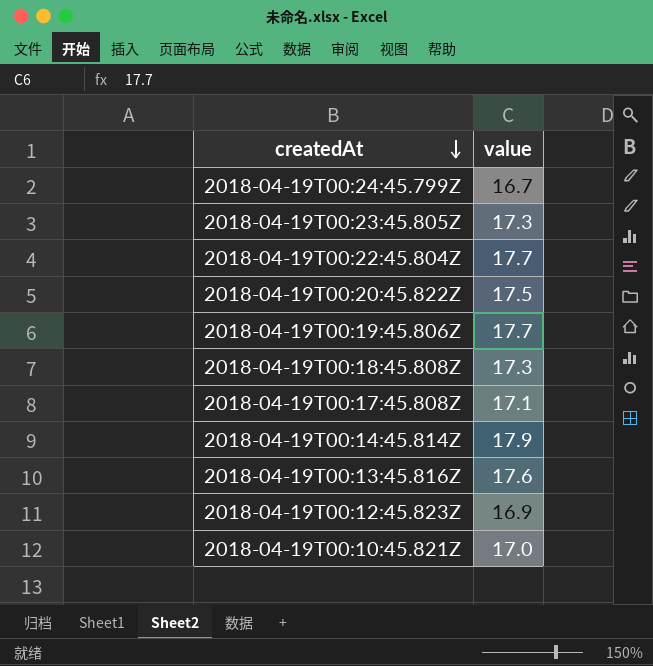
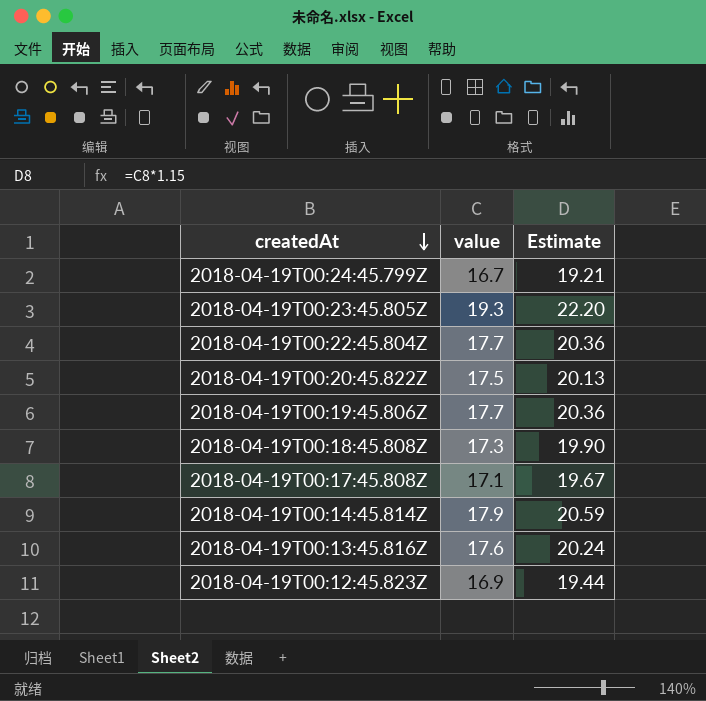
column Estimate | formula: none -> [value] * 1.15
row 2018-04-19T00:10:45.821Z: 17.0 -> none
2018-04-19T00:23:45.805Z | value: 17.3 -> 19.3

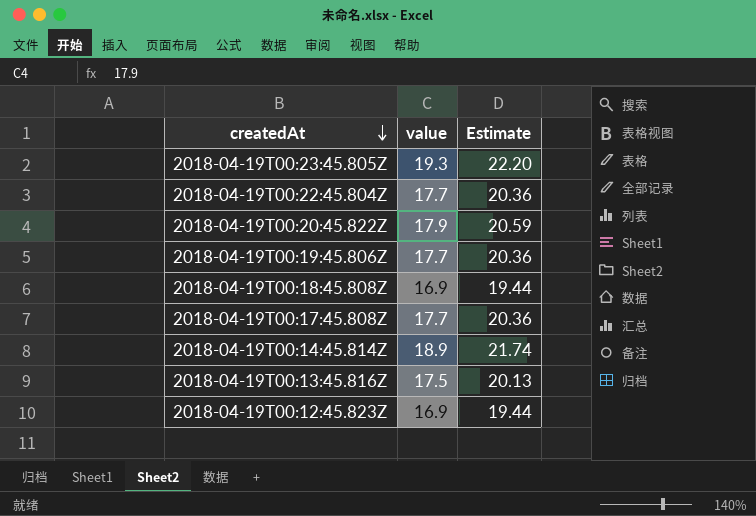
row 2018-04-19T00:24:45.799Z: 16.7 | 19.21 -> none
2018-04-19T00:20:45.822Z | value: 17.5 -> 17.9
2018-04-19T00:20:45.822Z | Estimate: 20.13 -> 20.59
2018-04-19T00:18:45.808Z | value: 17.3 -> 16.9
2018-04-19T00:18:45.808Z | Estimate: 19.90 -> 19.44
2018-04-19T00:17:45.808Z | value: 17.1 -> 17.7
2018-04-19T00:17:45.808Z | Estimate: 19.67 -> 20.36
2018-04-19T00:14:45.814Z | value: 17.9 -> 18.9
2018-04-19T00:14:45.814Z | Estimate: 20.59 -> 21.74
2018-04-19T00:13:45.816Z | value: 17.6 -> 17.5
2018-04-19T00:13:45.816Z | Estimate: 20.24 -> 20.13

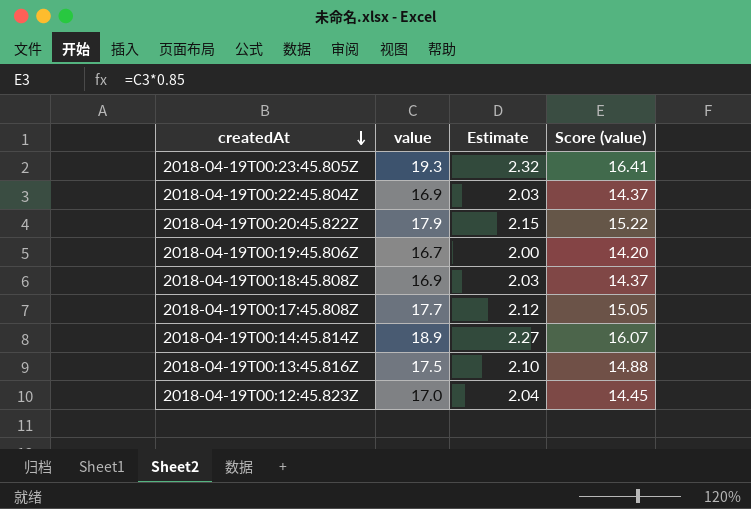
column Estimate | formula: [value] * 1.15 -> [value] * 0.12
column Score (value) | formula: none -> [value] * 0.85
2018-04-19T00:22:45.804Z | value: 17.7 -> 16.9
2018-04-19T00:19:45.806Z | value: 17.7 -> 16.7
2018-04-19T00:12:45.823Z | value: 16.9 -> 17.0

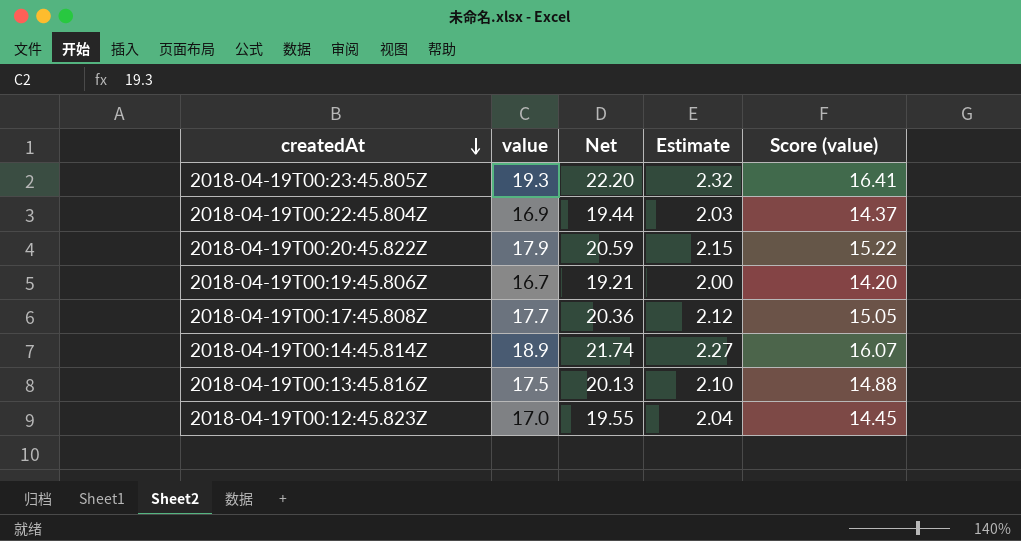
column Net | formula: none -> [value] * 1.15
row 2018-04-19T00:18:45.808Z: 16.9 | 2.03 | 14.37 -> none

